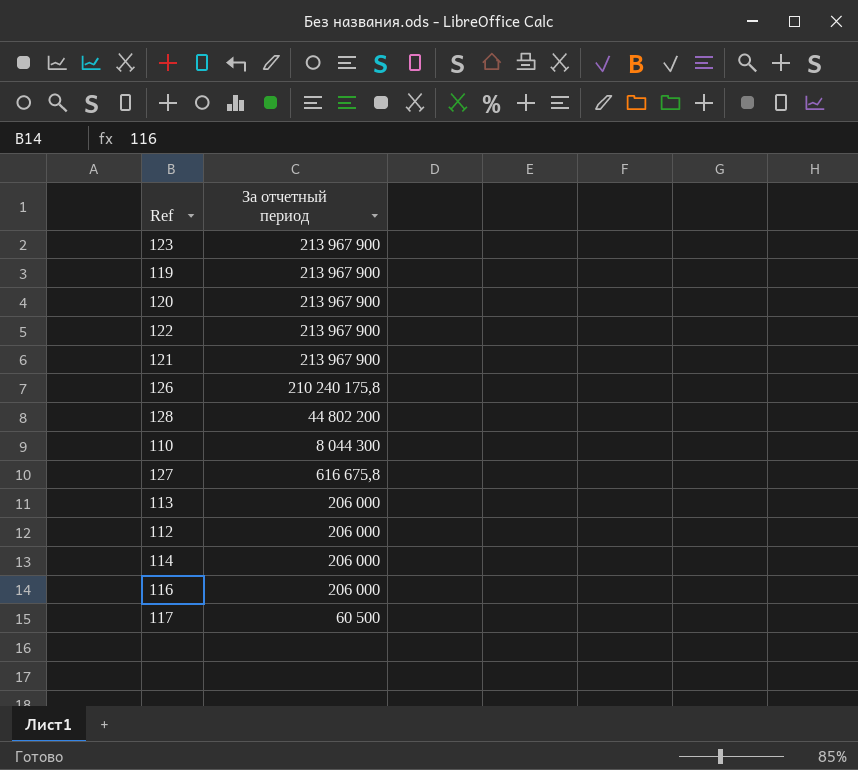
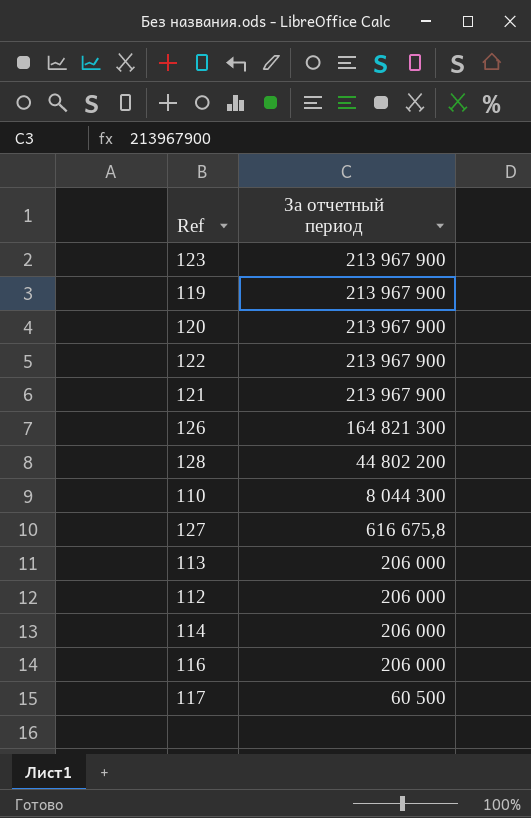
126 | За отчетный период: 210 240 175,8 -> 164 821 300

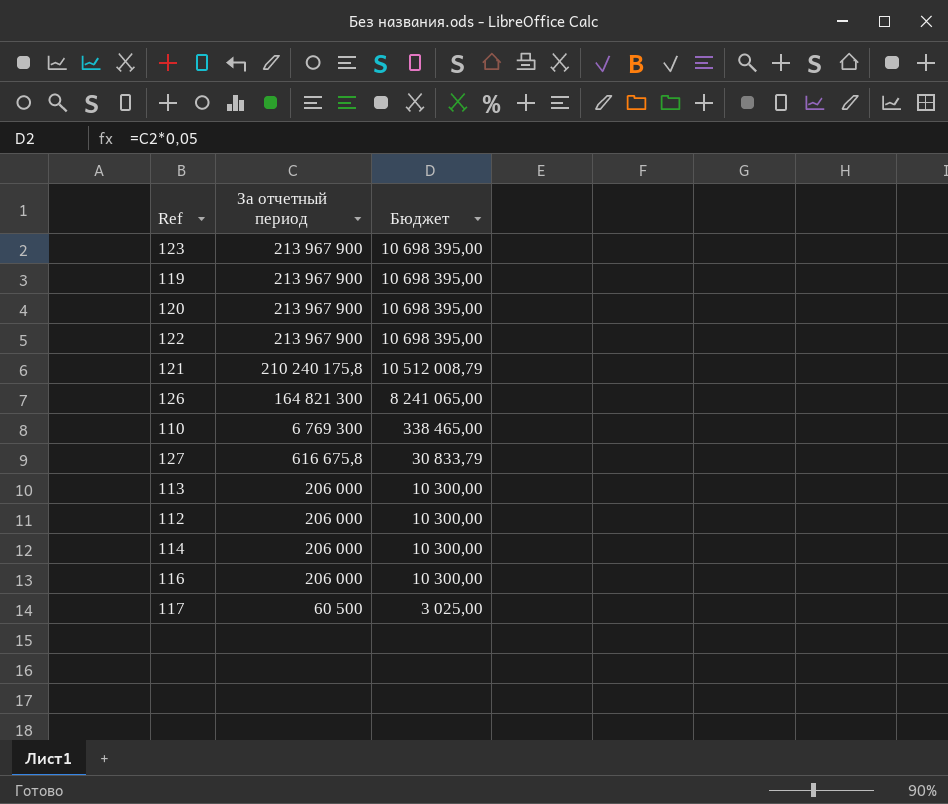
column Бюджет | formula: none -> [За отчетный период] * 0,05
row 128: 44 802 200 -> none
121 | За отчетный период: 213 967 900 -> 210 240 175,8
110 | За отчетный период: 8 044 300 -> 6 769 300

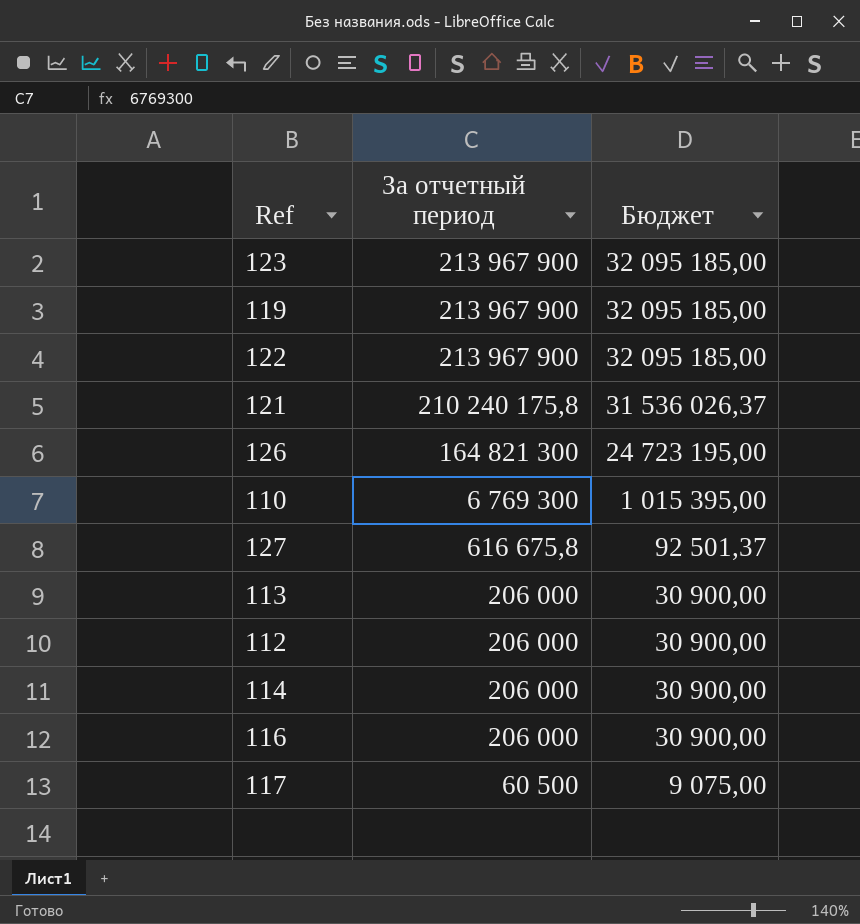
column Бюджет | formula: [За отчетный период] * 0,05 -> [За отчетный период] * 0,15
row 120: 213 967 900 | 10 698 395,00 -> none

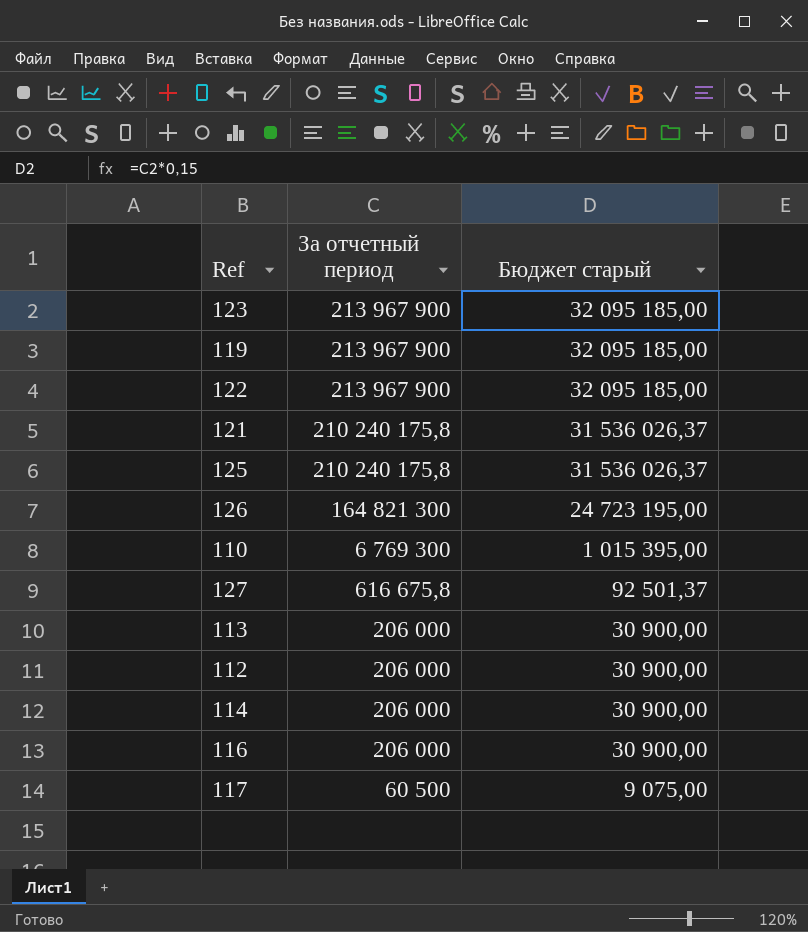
column name: Бюджет -> Бюджет старый
row 125: none -> 210 240 175,8 | 31 536 026,37

